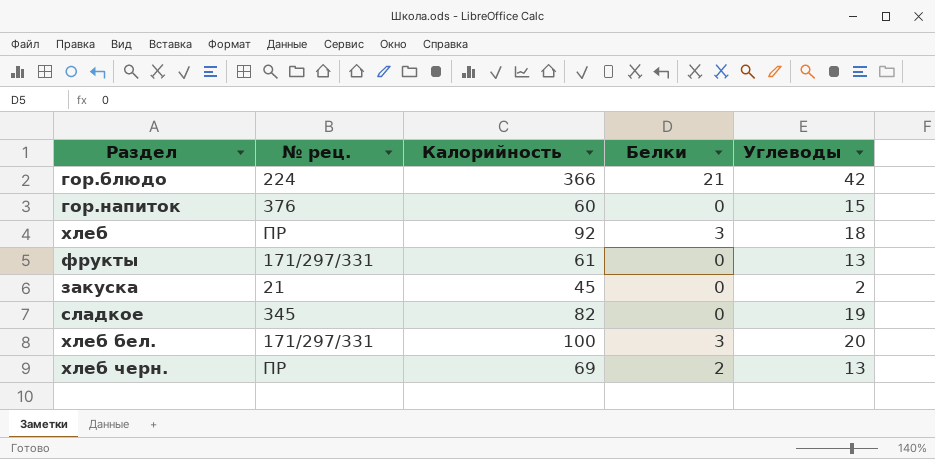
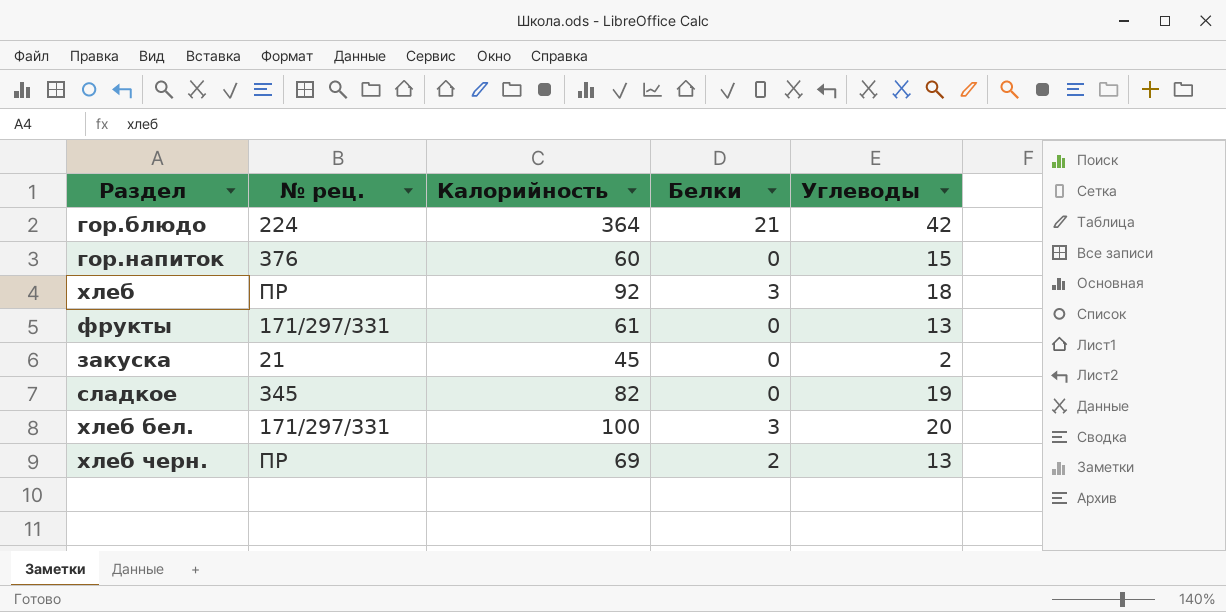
гор.блюдо | Калорийность: 366 -> 364

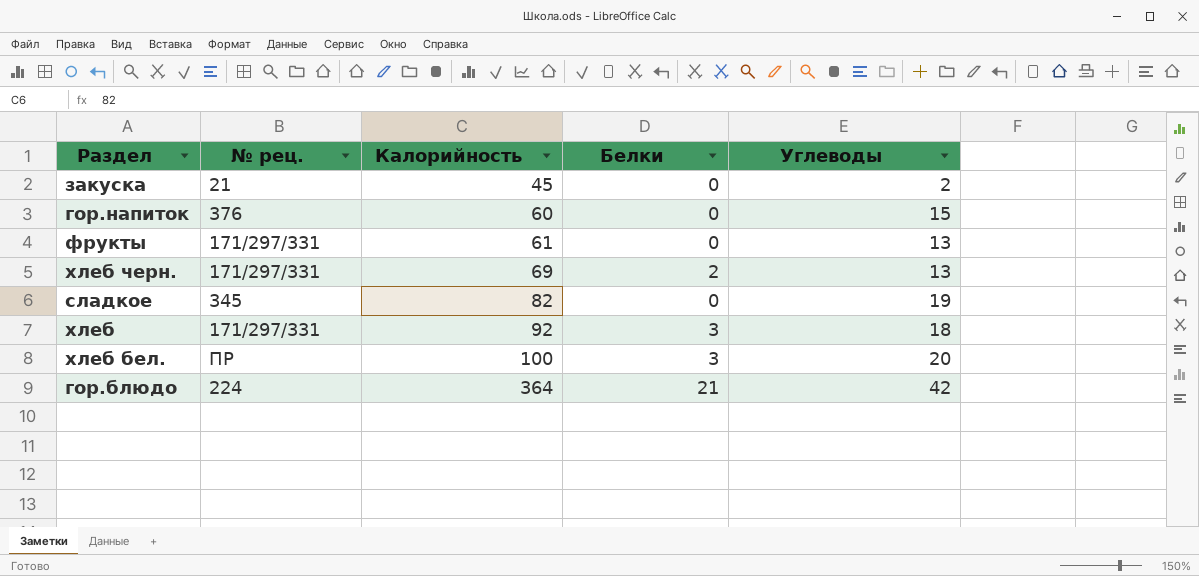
row order: none -> Калорийность ascending
хлеб черн. | № рец.: ПР -> 171/297/331
хлеб | № рец.: ПР -> 171/297/331
хлеб бел. | № рец.: 171/297/331 -> ПР

